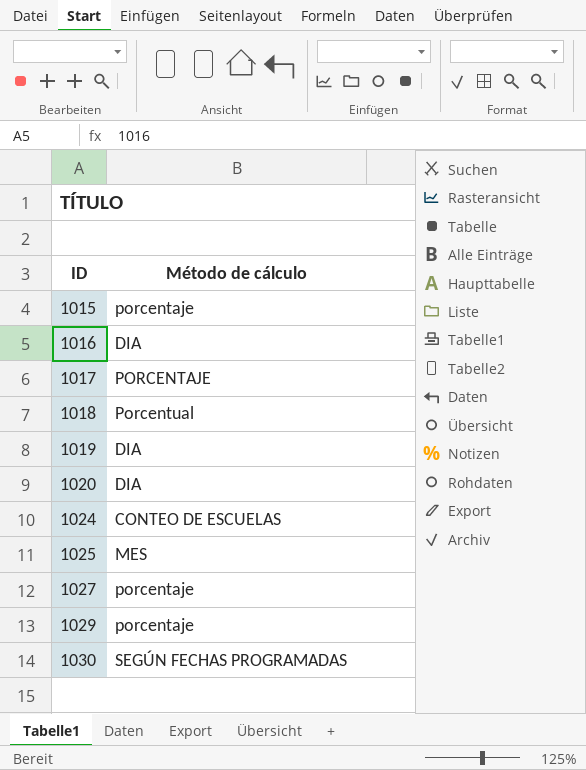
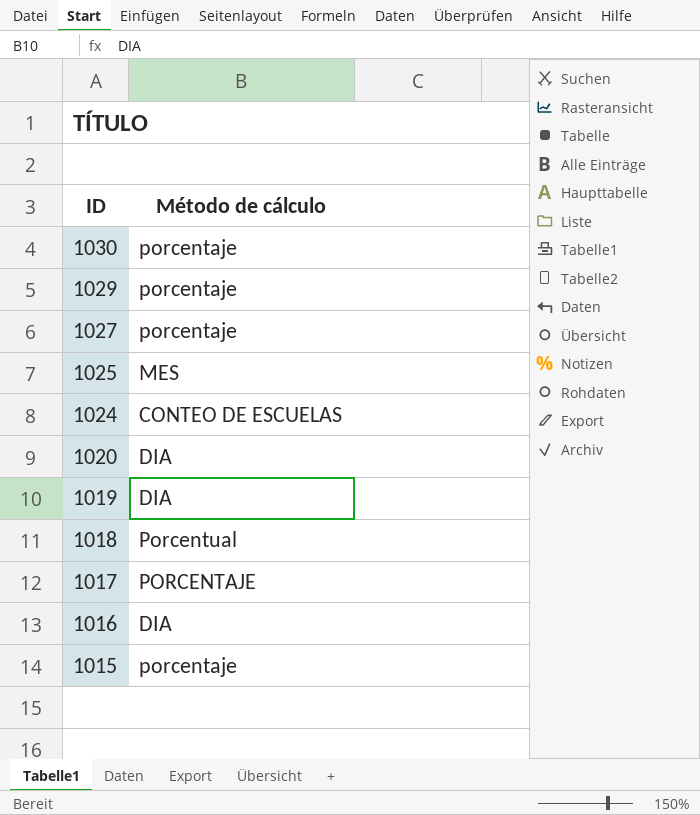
row order: ID ascending -> ID descending
1030 | Método de cálculo: SEGÚN FECHAS PROGRAMADAS -> porcentaje

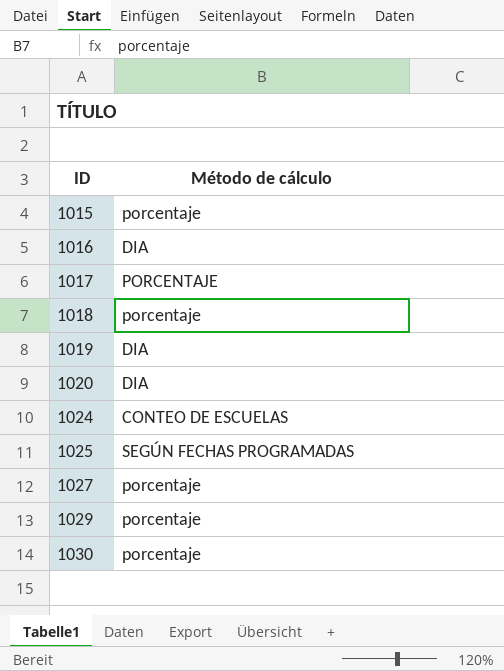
row order: ID descending -> ID ascending
1018 | Método de cálculo: Porcentual -> porcentaje
1025 | Método de cálculo: MES -> SEGÚN FECHAS PROGRAMADAS

